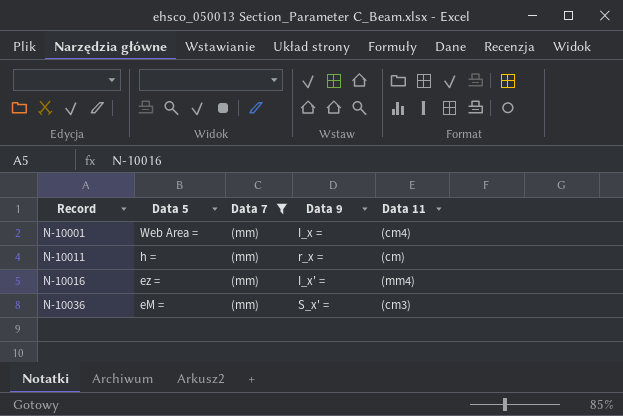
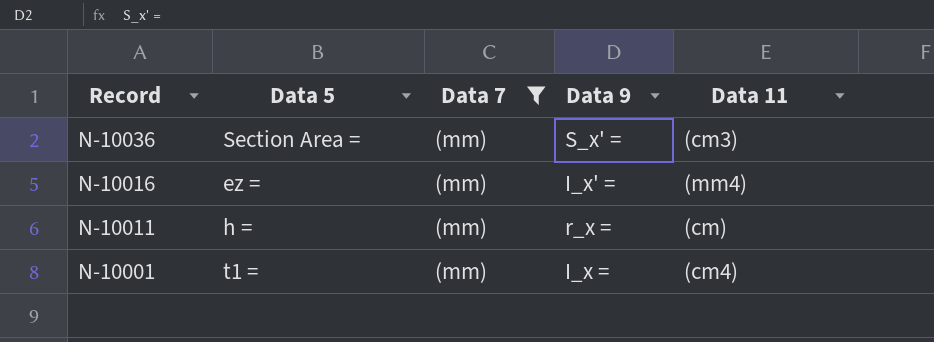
row order: Record ascending -> Record descending
N-10036 | Data 5: eM = -> Section Area =
N-10001 | Data 5: Web Area = -> t1 =

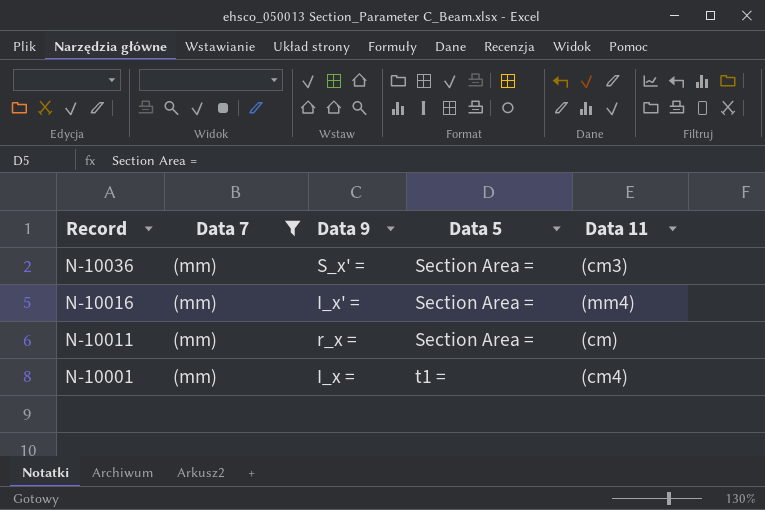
column Data 5 | position: 2 -> 4
N-10016 | Data 5: ez = -> Section Area =
N-10011 | Data 5: h = -> Section Area =

